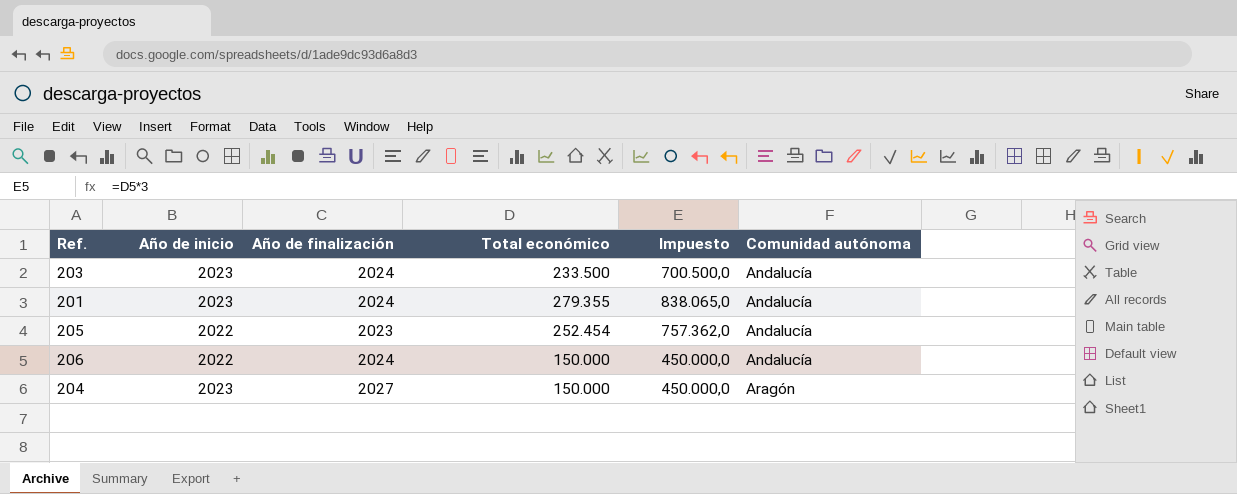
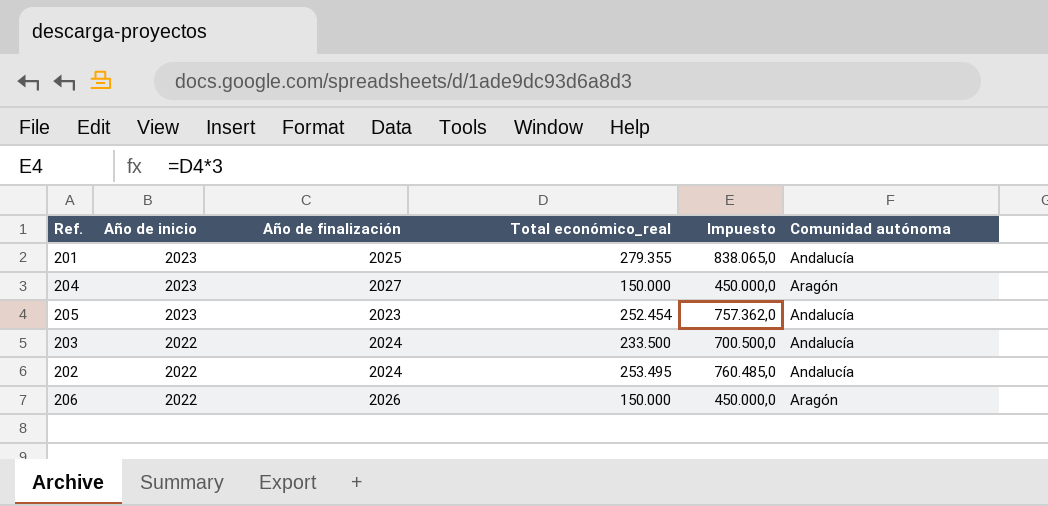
row order: Comunidad autónoma ascending -> Año de inicio descending
column name: Total económico -> Total económico_real
201 | Año de finalización: 2024 -> 2025
205 | Año de inicio: 2022 -> 2023
203 | Año de inicio: 2023 -> 2022
row 202: none -> 2022 | 2024 | 253.495 | 760.485,0 | Andalucía
206 | Año de finalización: 2024 -> 2026
206 | Comunidad autónoma: Andalucía -> Aragón

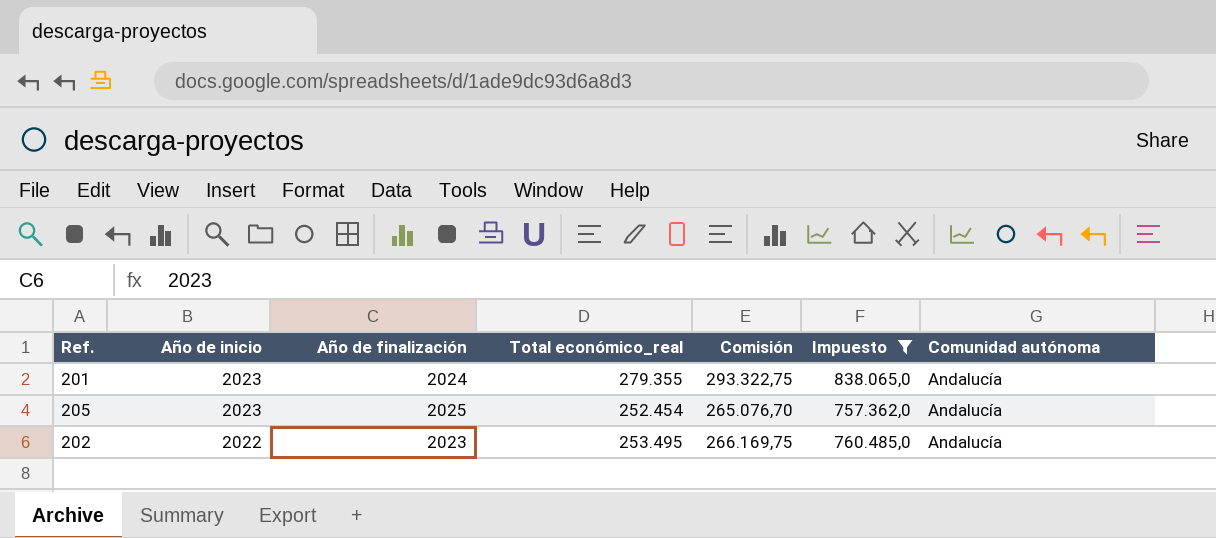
filter: none -> Impuesto >= 757.362,0
column Comisión | formula: none -> [Total económico_real] * 1,05
201 | Año de finalización: 2025 -> 2024
205 | Año de finalización: 2023 -> 2025
202 | Año de finalización: 2024 -> 2023

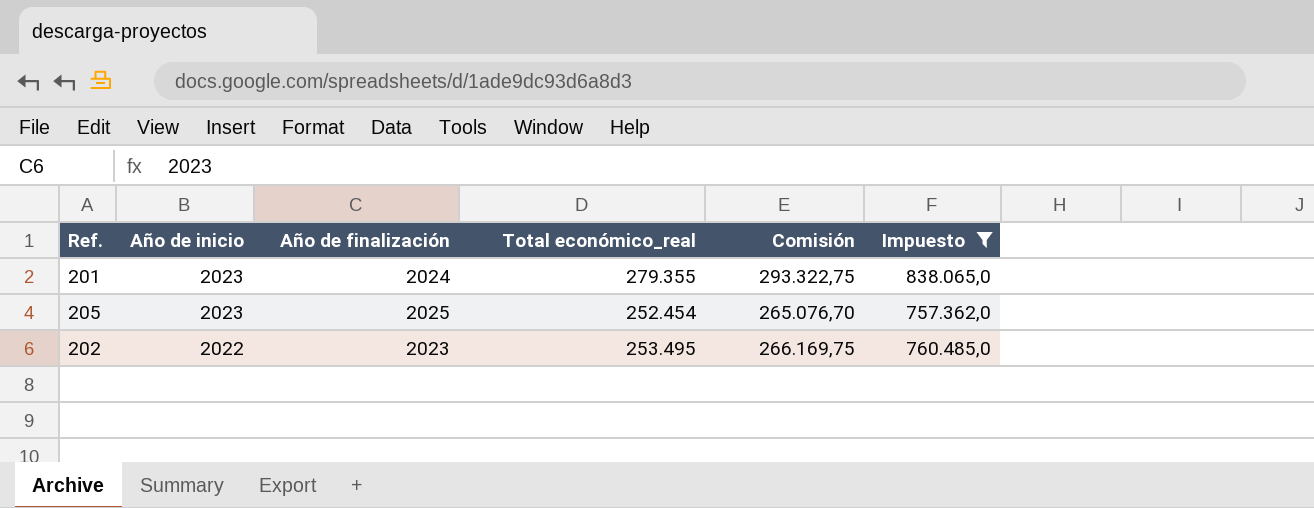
column Comunidad autónoma | position: 7 -> none

